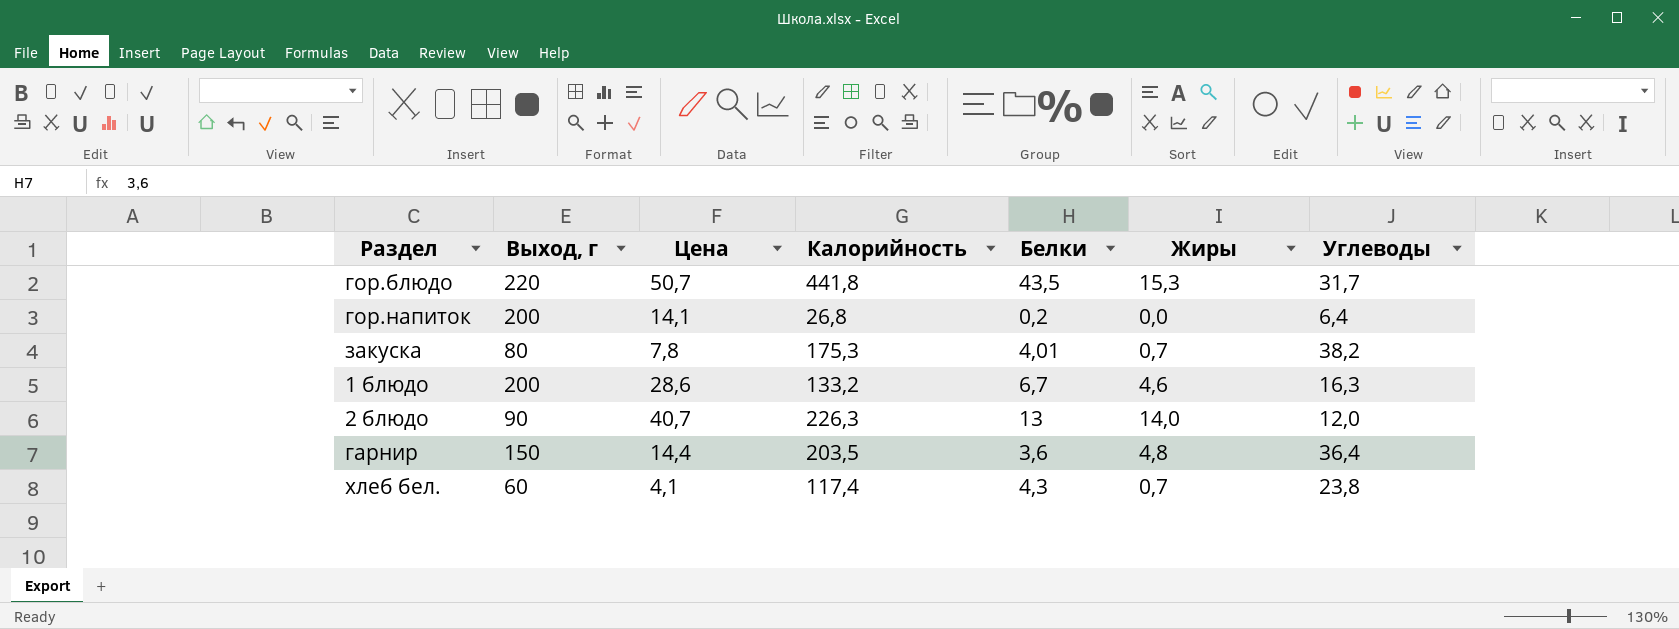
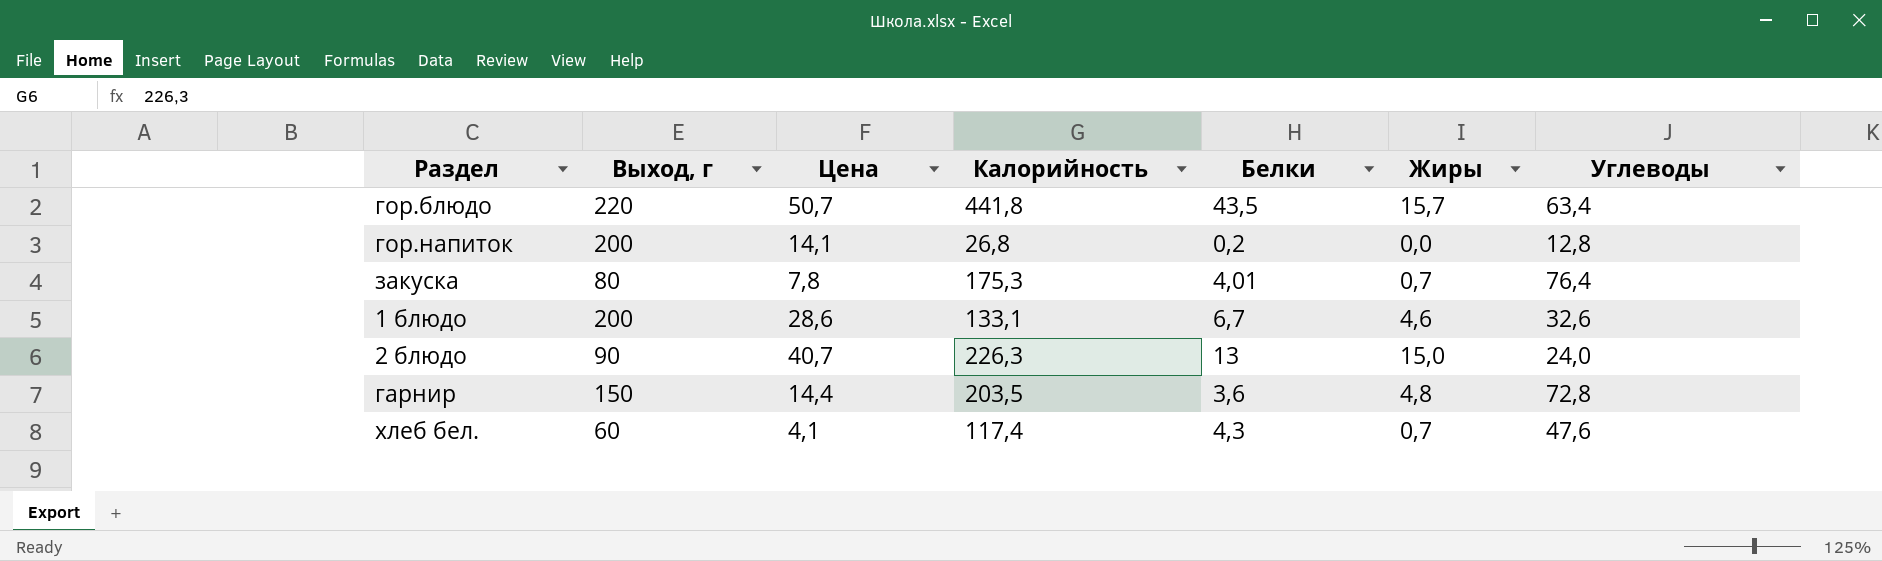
гор.блюдо | Жиры: 15,3 -> 15,7
гор.блюдо | Углеводы: 31,7 -> 63,4
гор.напиток | Углеводы: 6,4 -> 12,8
закуска | Углеводы: 38,2 -> 76,4
1 блюдо | Калорийность: 133,2 -> 133,1
1 блюдо | Углеводы: 16,3 -> 32,6
2 блюдо | Жиры: 14,0 -> 15,0
2 блюдо | Углеводы: 12,0 -> 24,0
гарнир | Углеводы: 36,4 -> 72,8
хлеб бел. | Углеводы: 23,8 -> 47,6

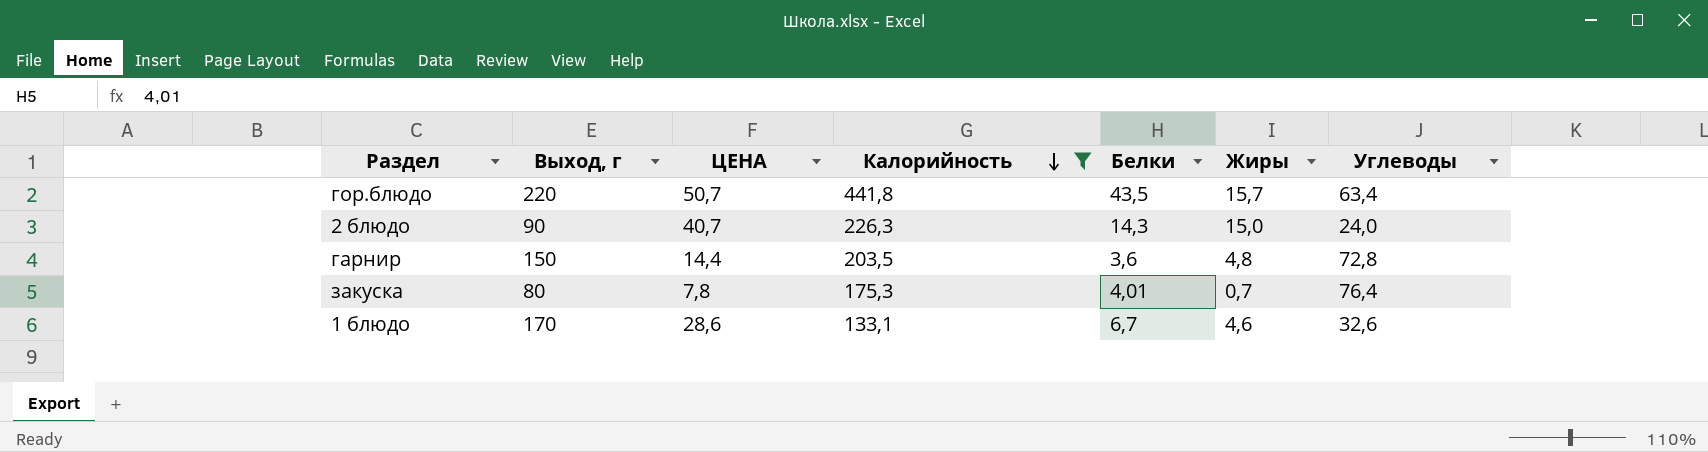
filter: none -> Калорийность >= 133,1
row order: none -> Калорийность descending
column name: Цена -> ЦЕНА
2 блюдо | Белки: 13 -> 14,3
1 блюдо | Выход, г: 200 -> 170

